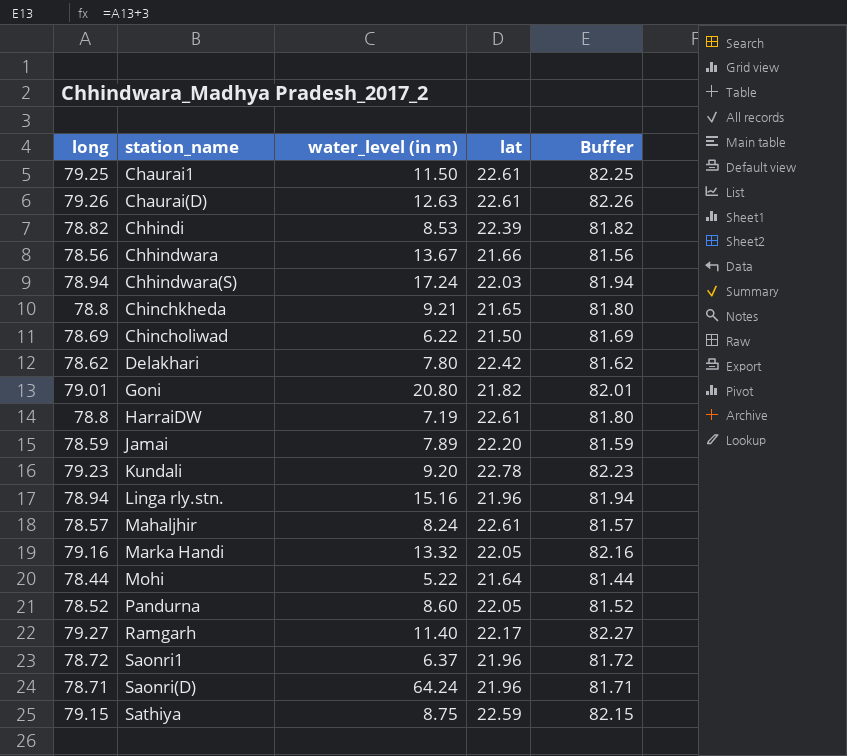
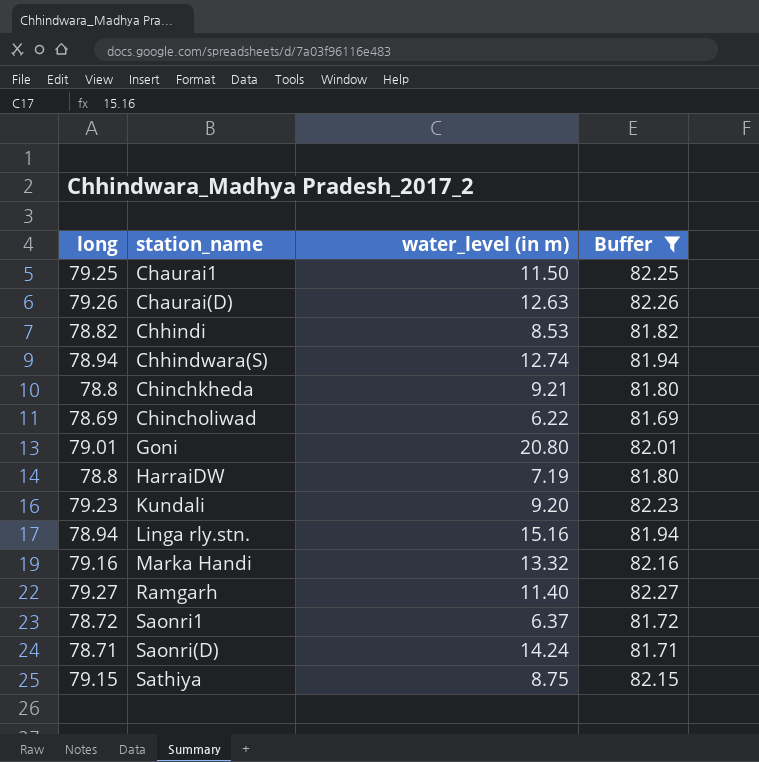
filter: none -> Buffer >= 81.69
column lat | position: 4 -> none
Chhindwara(S) | water_level (in m): 17.24 -> 12.74
Saonri(D) | water_level (in m): 64.24 -> 14.24

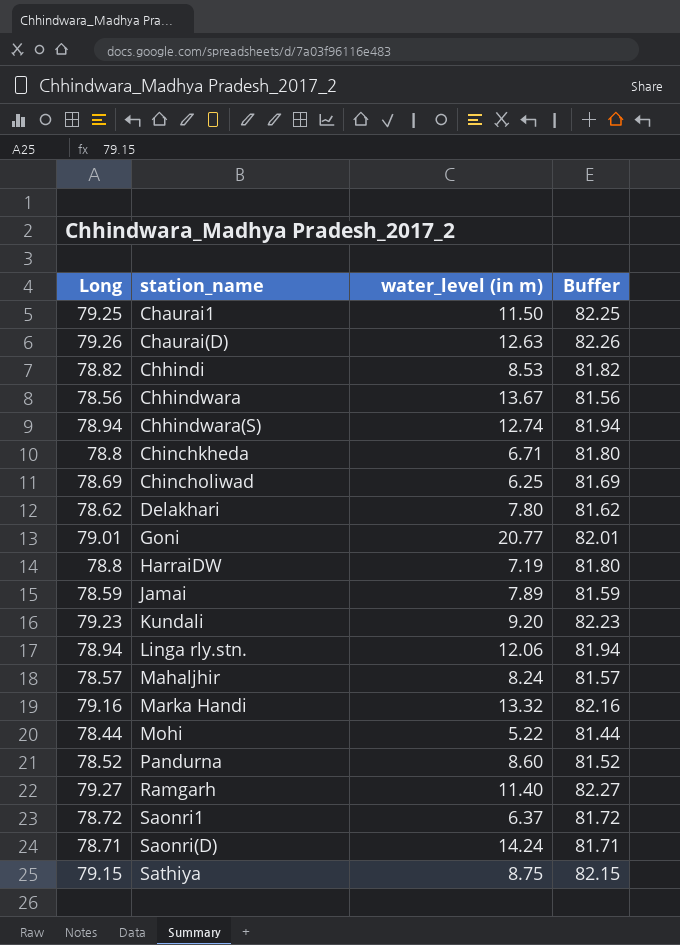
filter: Buffer >= 81.69 -> none
column name: long -> Long
Chinchkheda | water_level (in m): 9.21 -> 6.71
Chincholiwad | water_level (in m): 6.22 -> 6.25
Goni | water_level (in m): 20.80 -> 20.77
Linga rly.stn. | water_level (in m): 15.16 -> 12.06

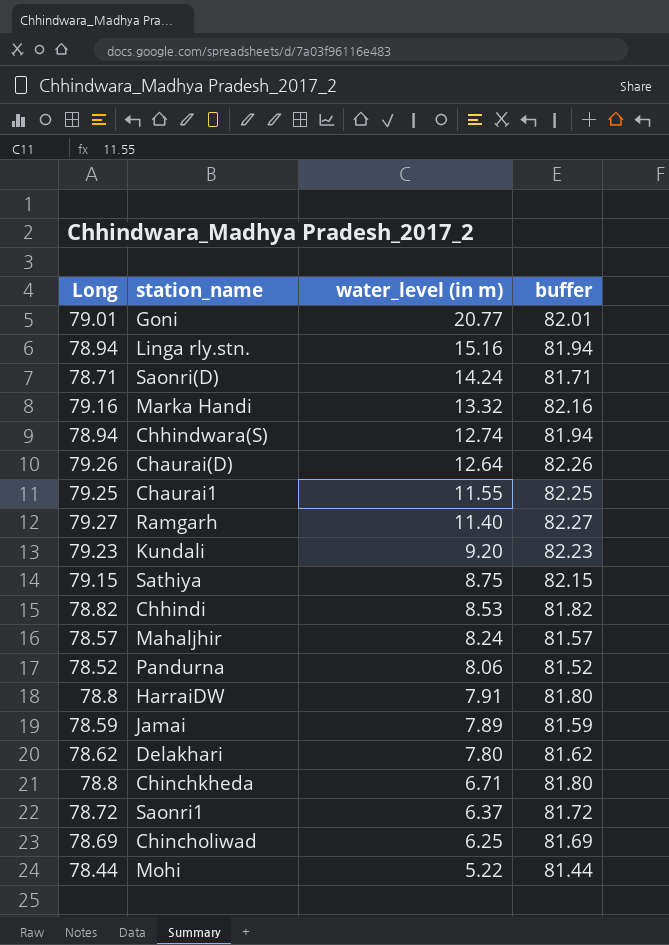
row order: station_name ascending -> water_level (in m) descending
column name: Buffer -> buffer
row Chhindwara: 78.56 | 13.67 | 81.56 -> none
Linga rly.stn. | water_level (in m): 12.06 -> 15.16
Chaurai(D) | water_level (in m): 12.63 -> 12.64
Chaurai1 | water_level (in m): 11.50 -> 11.55
Pandurna | water_level (in m): 8.60 -> 8.06
HarraiDW | water_level (in m): 7.19 -> 7.91

